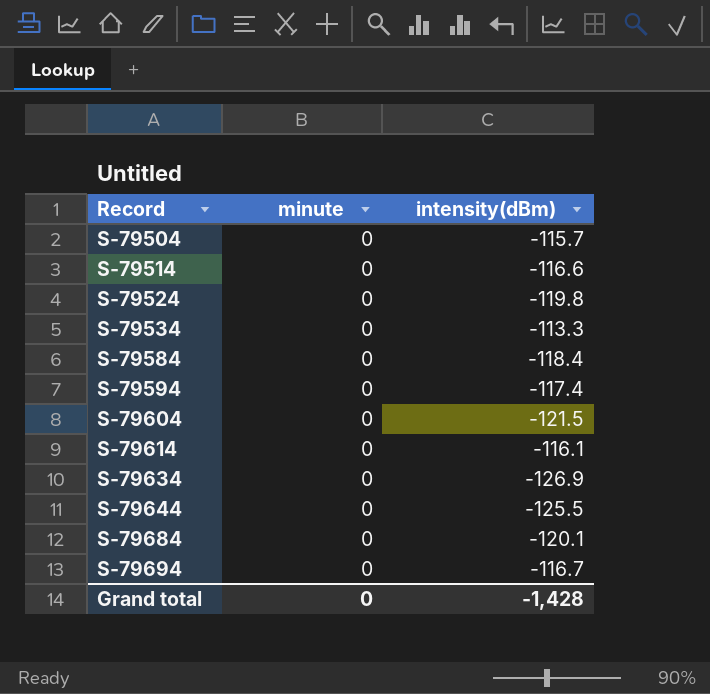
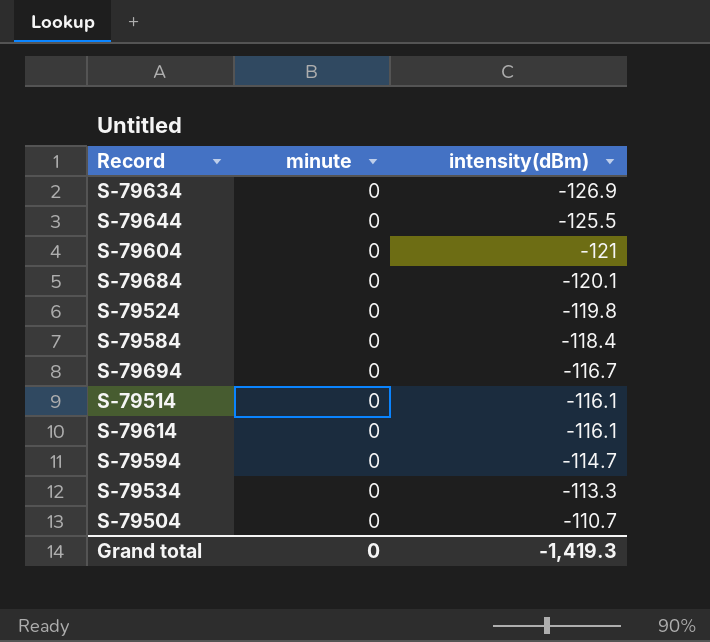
row order: Record ascending -> intensity(dBm) ascending
S-79604 | intensity(dBm): -121.5 -> -121
S-79514 | intensity(dBm): -116.6 -> -116.1
S-79594 | intensity(dBm): -117.4 -> -114.7
S-79504 | intensity(dBm): -115.7 -> -110.7
Grand total | intensity(dBm): -1,428 -> -1,419.3

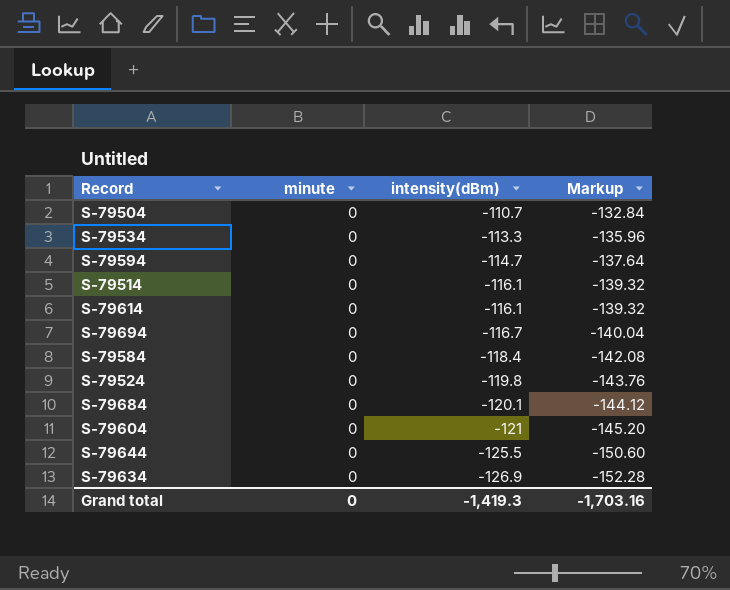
row order: intensity(dBm) ascending -> intensity(dBm) descending
column Markup | formula: none -> [intensity(dBm)] * 1.2

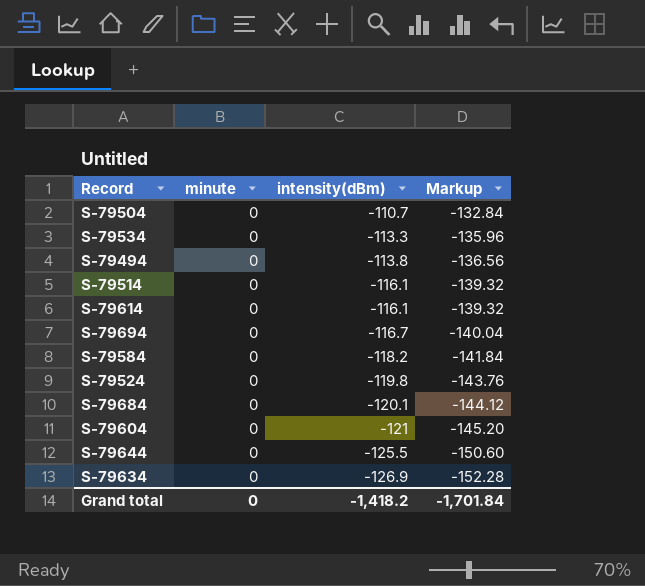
row S-79594: 0 | -114.7 | -137.64 -> none
row S-79494: none -> 0 | -113.8 | -136.56
S-79584 | intensity(dBm): -118.4 -> -118.2
S-79584 | Markup: -142.08 -> -141.84
Grand total | intensity(dBm): -1,419.3 -> -1,418.2
Grand total | Markup: -1,703.16 -> -1,701.84

